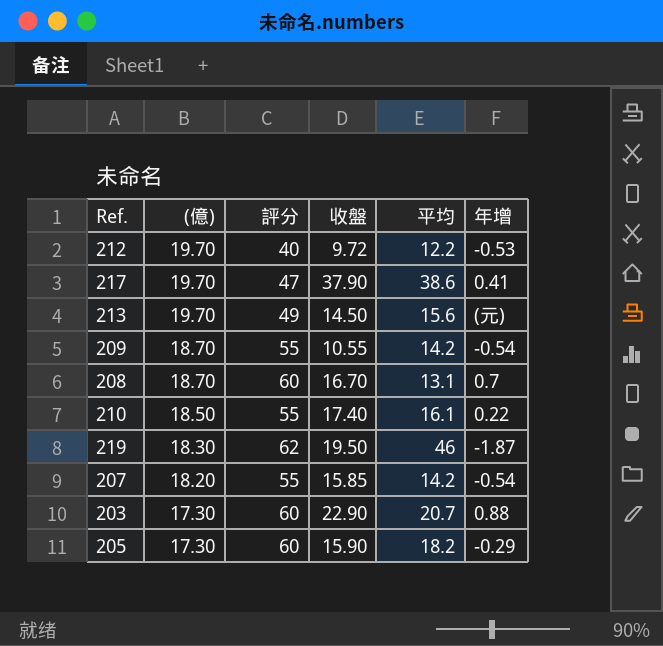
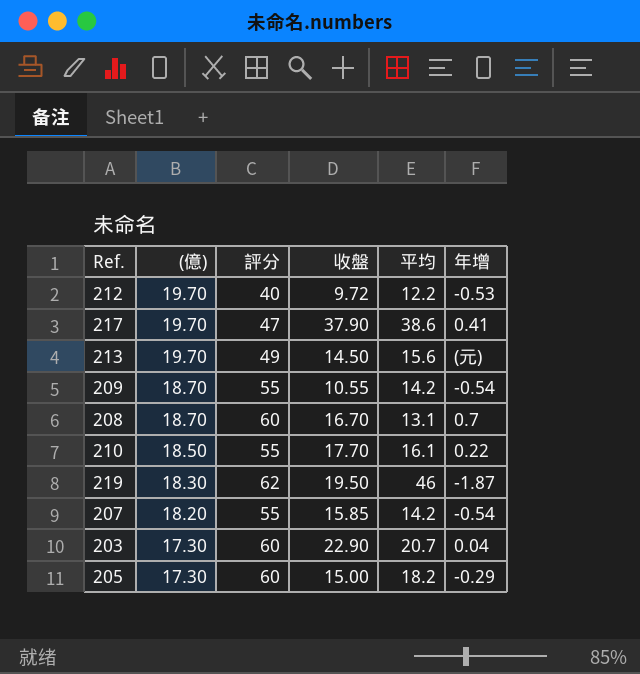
210 | 收盤: 17.40 -> 17.70
203 | 年增: 0.88 -> 0.04
205 | 收盤: 15.90 -> 15.00

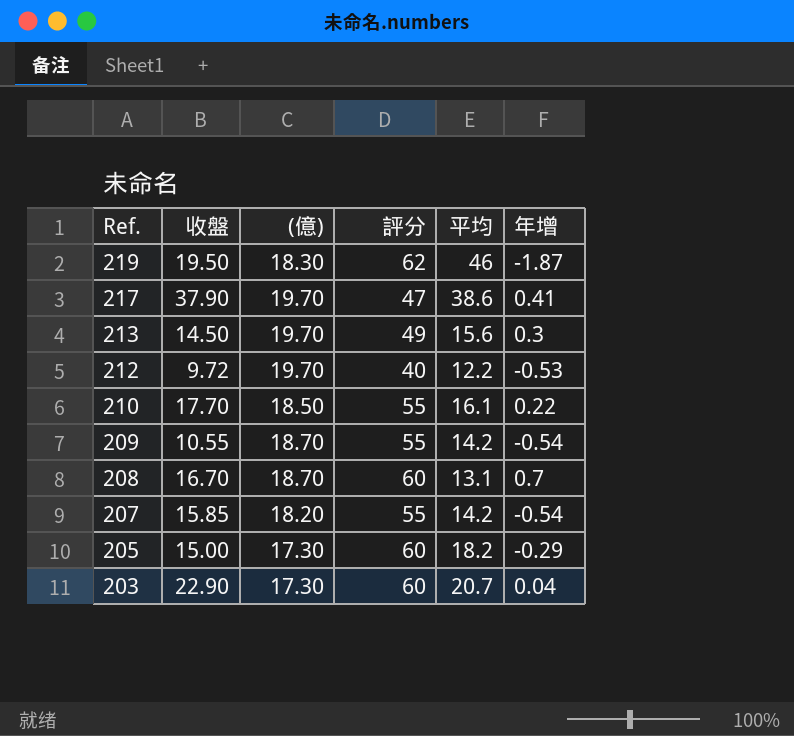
row order: (億) descending -> Ref. descending
column 收盤 | position: 4 -> 2
213 | 年增: (元) -> 0.3

